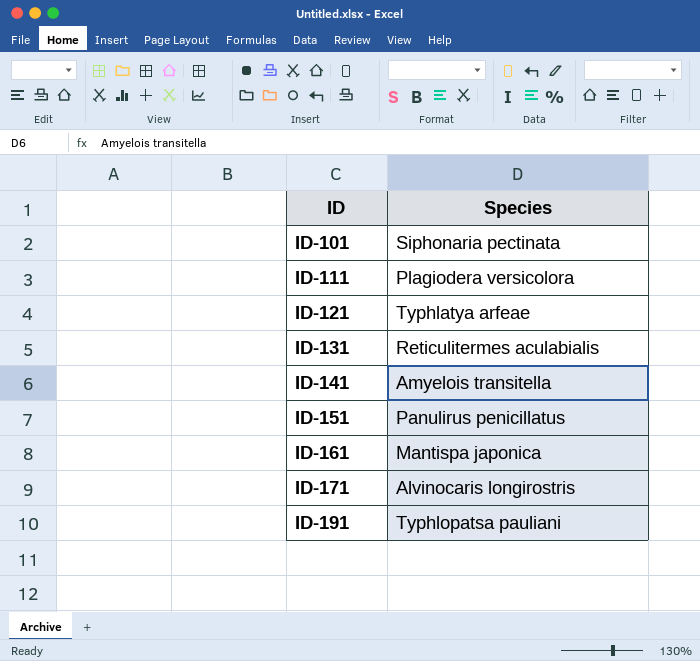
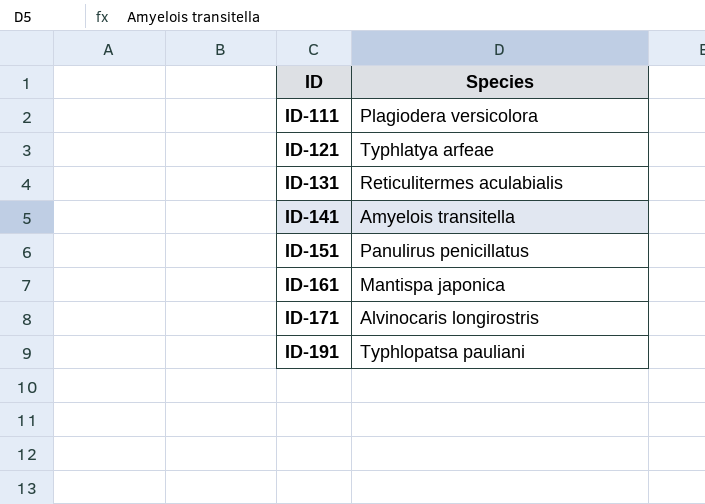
row ID-101: Siphonaria pectinata -> none

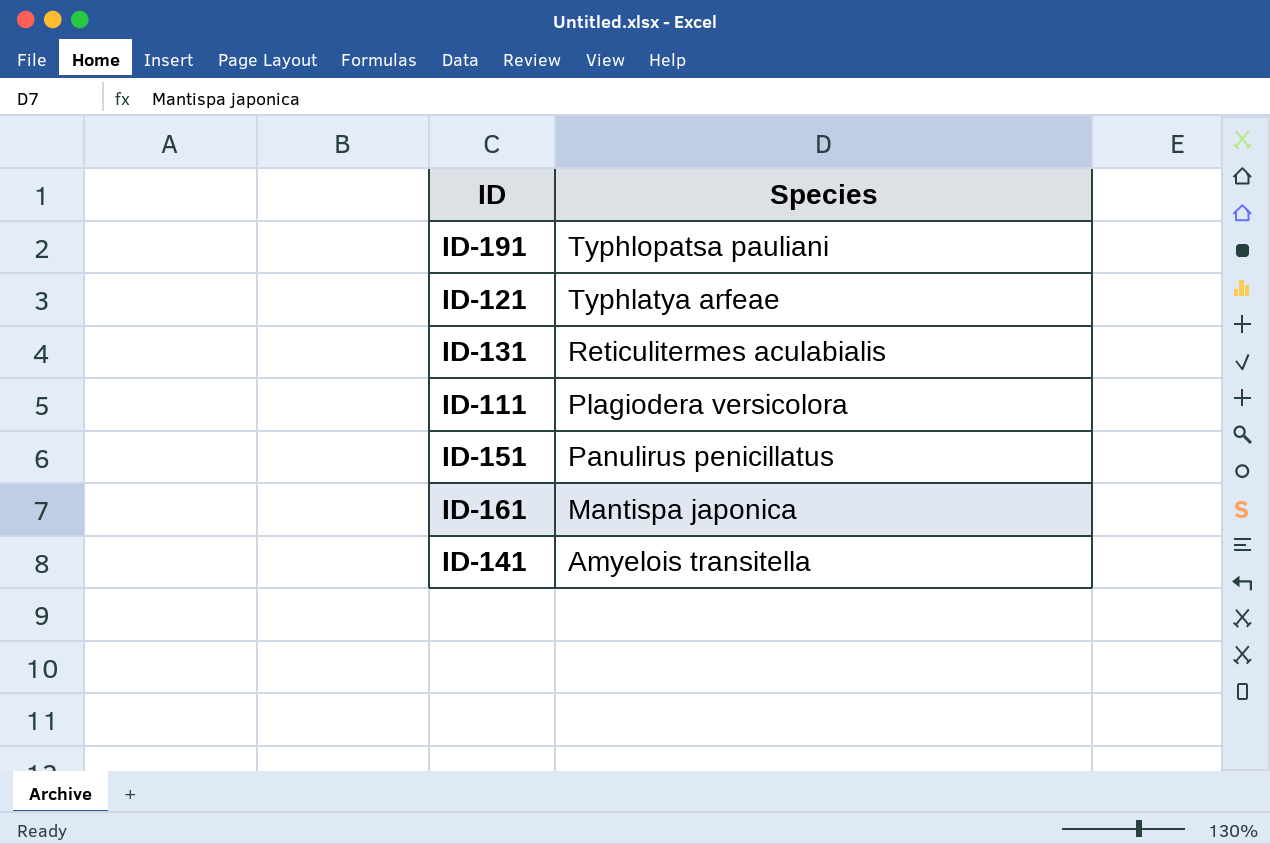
row order: ID ascending -> Species descending
row ID-171: Alvinocaris longirostris -> none

